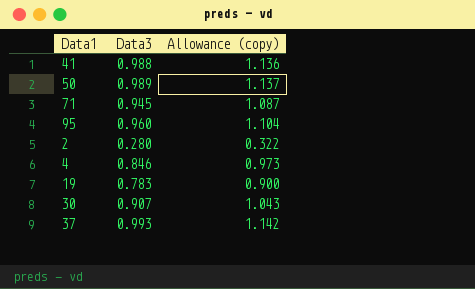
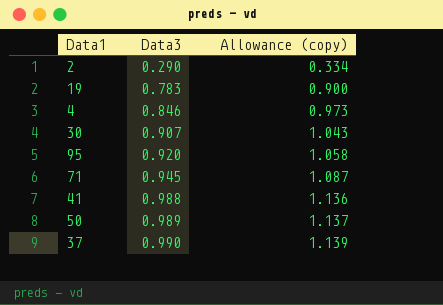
row order: none -> Data3 ascending
2 | Data3: 0.280 -> 0.290
2 | Allowance (copy): 0.322 -> 0.334
95 | Data3: 0.960 -> 0.920
95 | Allowance (copy): 1.104 -> 1.058
37 | Data3: 0.993 -> 0.990
37 | Allowance (copy): 1.142 -> 1.139

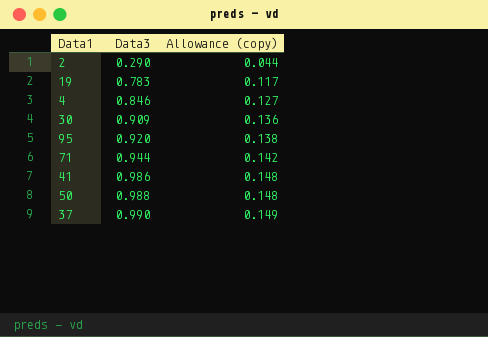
column Allowance (copy) | formula: [Data3] * 1.15 -> [Data3] * 0.15
30 | Data3: 0.907 -> 0.909
71 | Data3: 0.945 -> 0.944
41 | Data3: 0.988 -> 0.986
50 | Data3: 0.989 -> 0.988

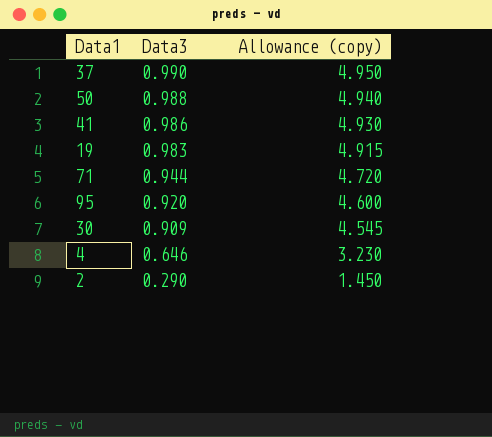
row order: Data3 ascending -> Data3 descending
column Allowance (copy) | formula: [Data3] * 0.15 -> [Data3] * 5
19 | Data3: 0.783 -> 0.983
4 | Data3: 0.846 -> 0.646

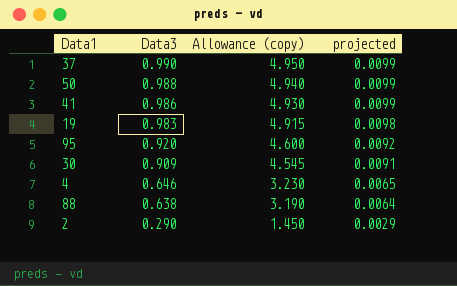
column projected | formula: none -> [Data3] * 0.01
row 71: 0.944 | 4.720 -> none
row 88: none -> 0.638 | 3.190 | 0.0064

